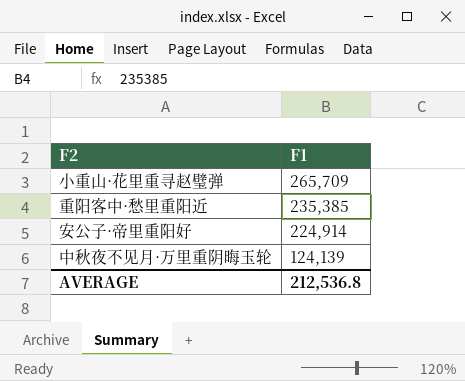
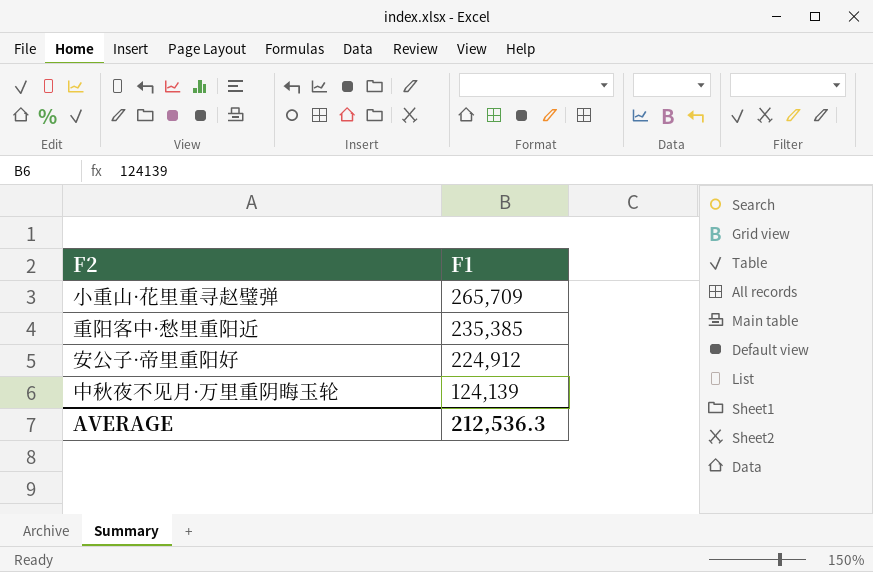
安公子·帝里重阳好 | F1: 224,914 -> 224,912
AVERAGE | F1: 212,536.8 -> 212,536.3

